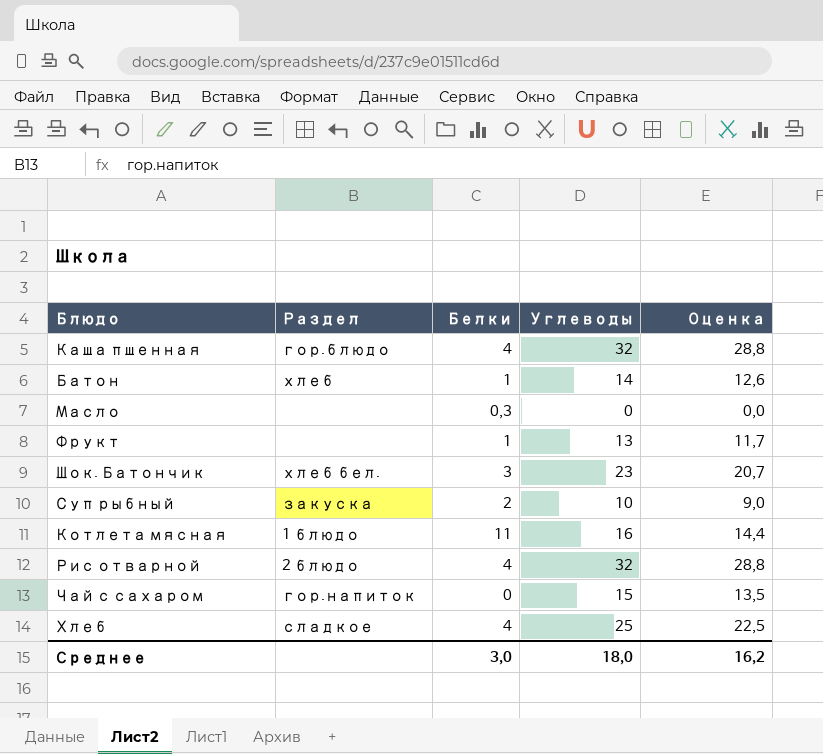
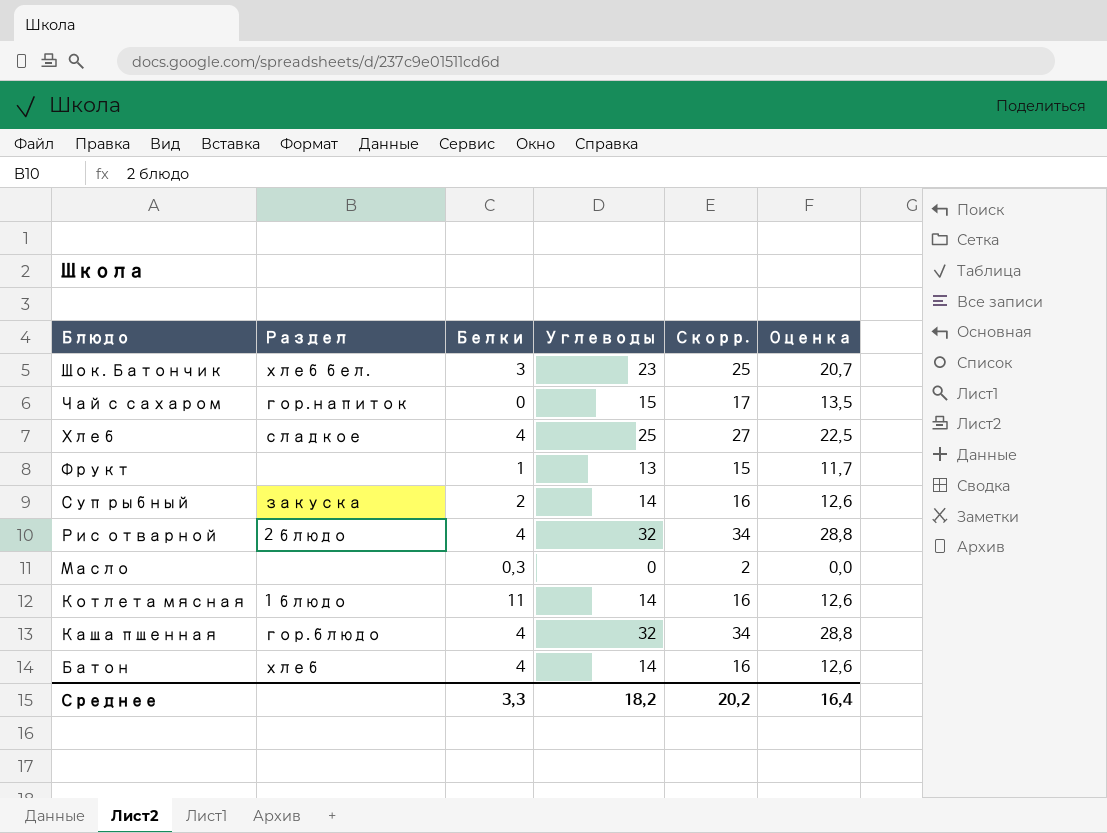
row order: none -> Блюдо descending
column Скорр. | formula: none -> [Углеводы] + 2
Суп рыбный | Углеводы: 10 -> 14
Суп рыбный | Оценка: 9,0 -> 12,6
Котлета мясная | Углеводы: 16 -> 14
Котлета мясная | Оценка: 14,4 -> 12,6
Батон | Белки: 1 -> 4
Среднее | Белки: 3,0 -> 3,3
Среднее | Углеводы: 18,0 -> 18,2
Среднее | Оценка: 16,2 -> 16,4

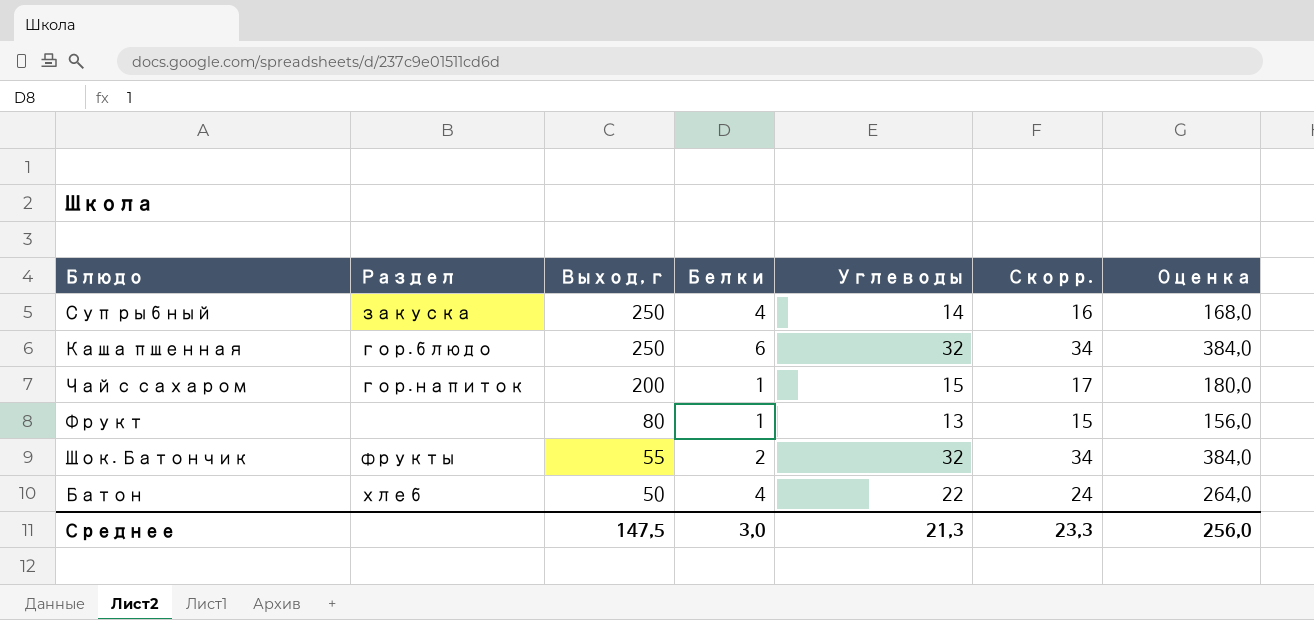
row order: Блюдо descending -> Выход, г descending
column Выход, г | position: none -> 3
column Оценка | formula: [Углеводы] * 0,9 -> [Углеводы] * 12
row Хлеб: сладкое | 4 | 25 | 27 | 22,5 -> none
row Рис отварной: 2 блюдо | 4 | 32 | 34 | 28,8 -> none
row Масло: none | 0,3 | 0 | 2 | 0,0 -> none
row Котлета мясная: 1 блюдо | 11 | 14 | 16 | 12,6 -> none
Суп рыбный | Белки: 2 -> 4
Каша пшенная | Белки: 4 -> 6
Чай с сахаром | Белки: 0 -> 1
Шок. Батончик | Раздел: хлеб бел. -> фрукты
Шок. Батончик | Белки: 3 -> 2
Шок. Батончик | Углеводы: 23 -> 32
Шок. Батончик | Скорр.: 25 -> 34
Батон | Углеводы: 14 -> 22
Батон | Скорр.: 16 -> 24
Среднее | Белки: 3,3 -> 3,0
Среднее | Углеводы: 18,2 -> 21,3
Среднее | Скорр.: 20,2 -> 23,3
Среднее | Оценка: 16,4 -> 256,0

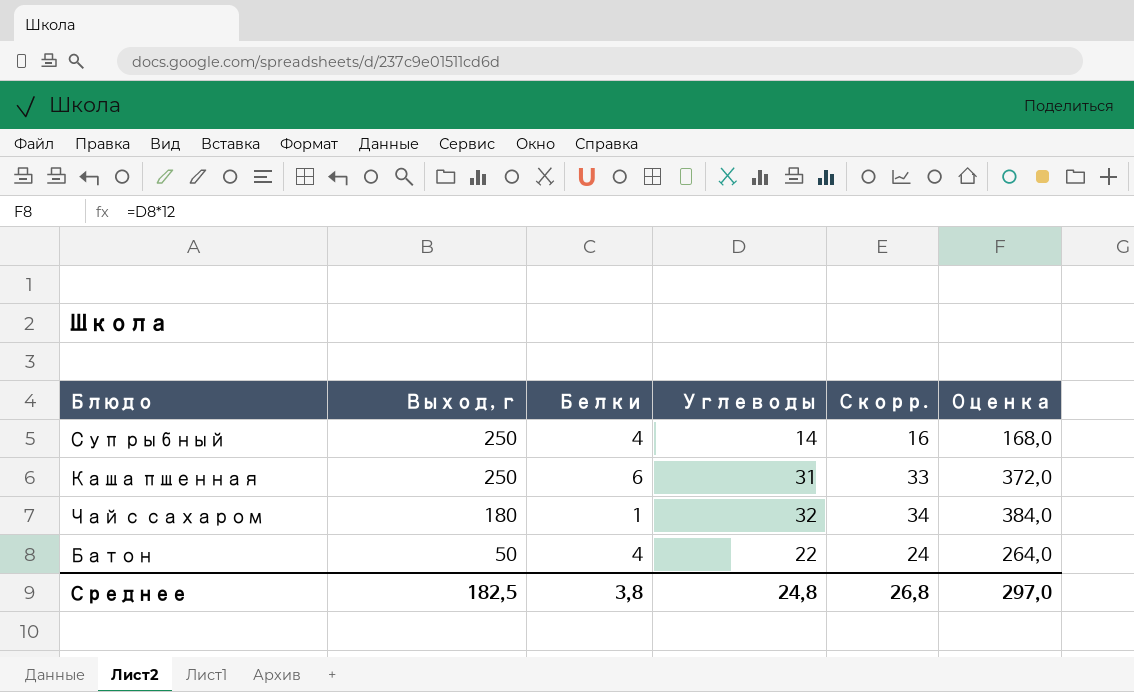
column Раздел | position: 2 -> none
row Фрукт: none | 80 | 1 | 13 | 15 | 156,0 -> none
row Шок. Батончик: фрукты | 55 | 2 | 32 | 34 | 384,0 -> none
Каша пшенная | Углеводы: 32 -> 31
Каша пшенная | Скорр.: 34 -> 33
Каша пшенная | Оценка: 384,0 -> 372,0
Чай с сахаром | Выход, г: 200 -> 180
Чай с сахаром | Углеводы: 15 -> 32
Чай с сахаром | Скорр.: 17 -> 34
Чай с сахаром | Оценка: 180,0 -> 384,0
Среднее | Выход, г: 147,5 -> 182,5
Среднее | Белки: 3,0 -> 3,8
Среднее | Углеводы: 21,3 -> 24,8
Среднее | Скорр.: 23,3 -> 26,8
Среднее | Оценка: 256,0 -> 297,0

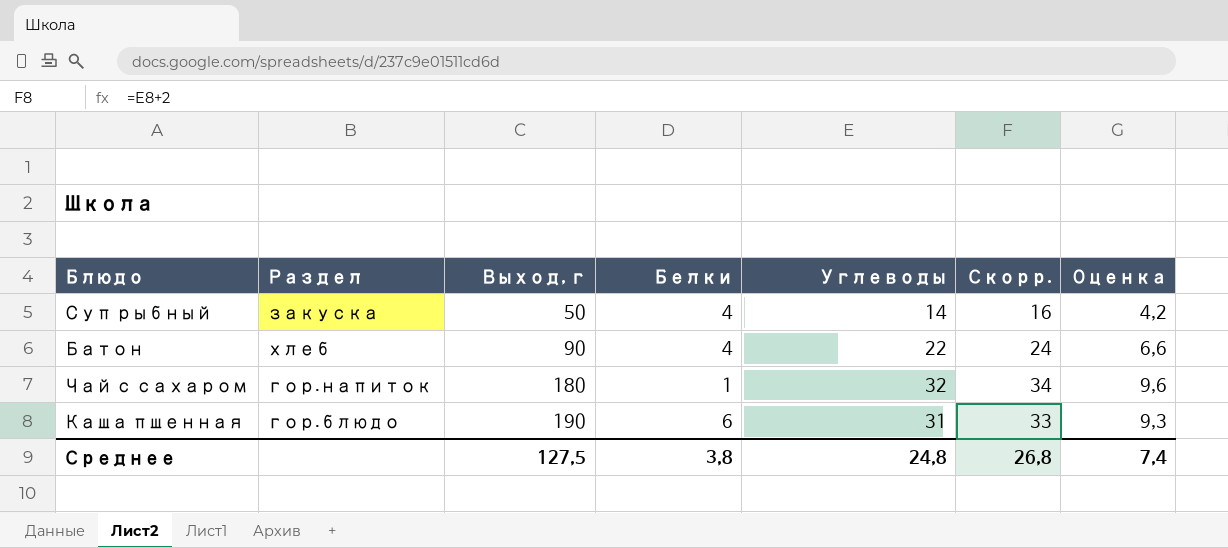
row order: Выход, г descending -> Выход, г ascending
column Раздел | position: none -> 2
column Оценка | formula: [Углеводы] * 12 -> [Углеводы] * 0,3
Суп рыбный | Выход, г: 250 -> 50
Батон | Выход, г: 50 -> 90
Каша пшенная | Выход, г: 250 -> 190
Среднее | Выход, г: 182,5 -> 127,5
Среднее | Оценка: 297,0 -> 7,4

